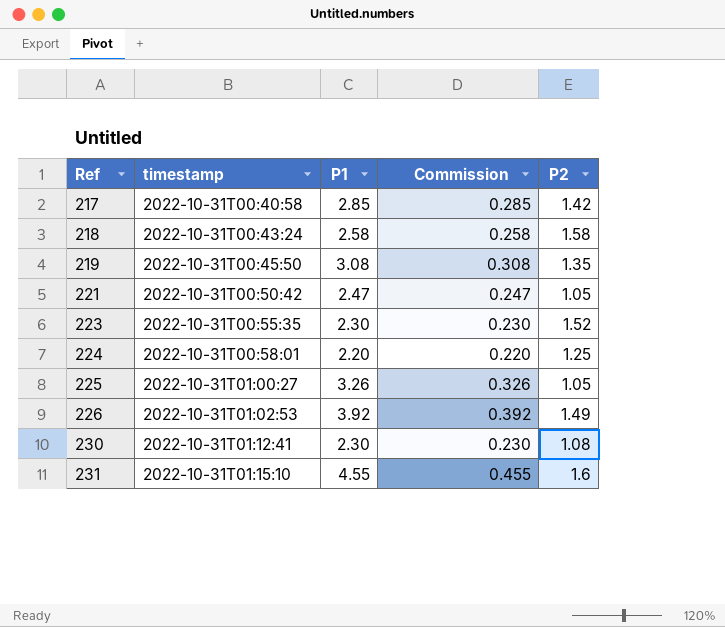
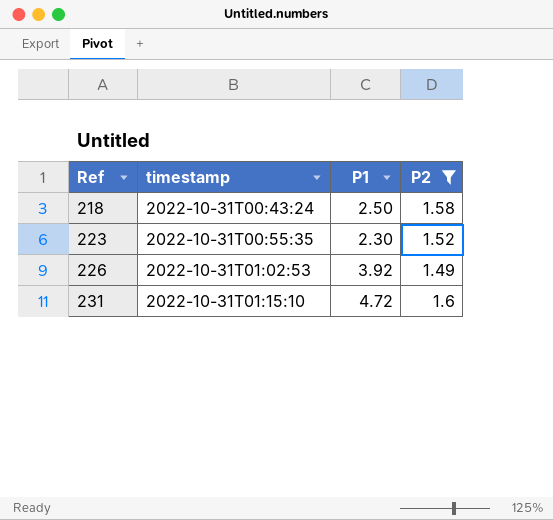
filter: none -> P2 >= 1.49
column Commission | formula: [P1] * 0.1 -> none
218 | P1: 2.58 -> 2.50
231 | P1: 4.55 -> 4.72

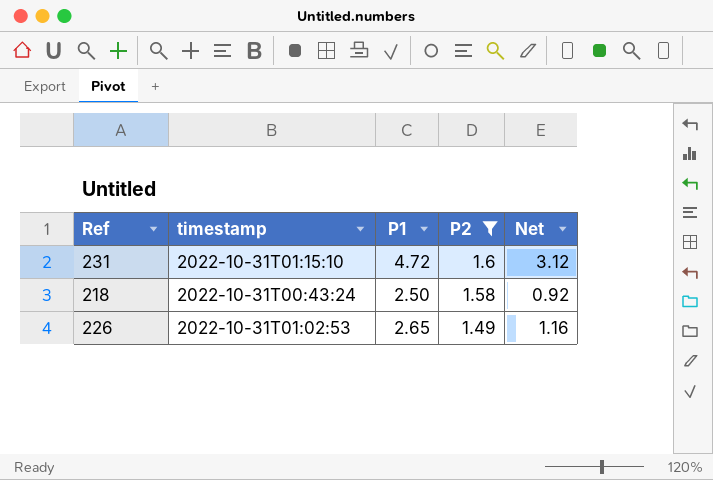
row order: Ref ascending -> P2 descending
column Net | formula: none -> [P1] - [P2]
row 223: 2022-10-31T00:55:35 | 2.30 | 1.52 -> none
226 | P1: 3.92 -> 2.65

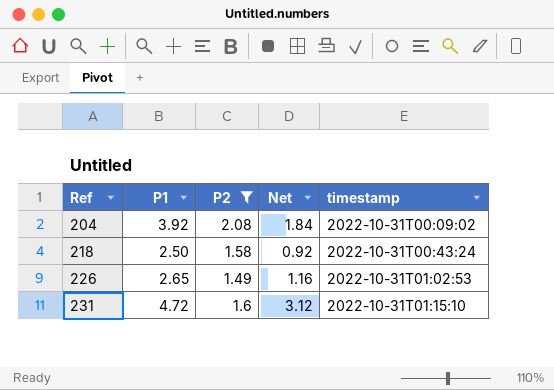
row order: P2 descending -> Ref ascending
column timestamp | position: 2 -> 5
row 204: none -> 3.92 | 2.08 | 1.84 | 2022-10-31T00:09:02

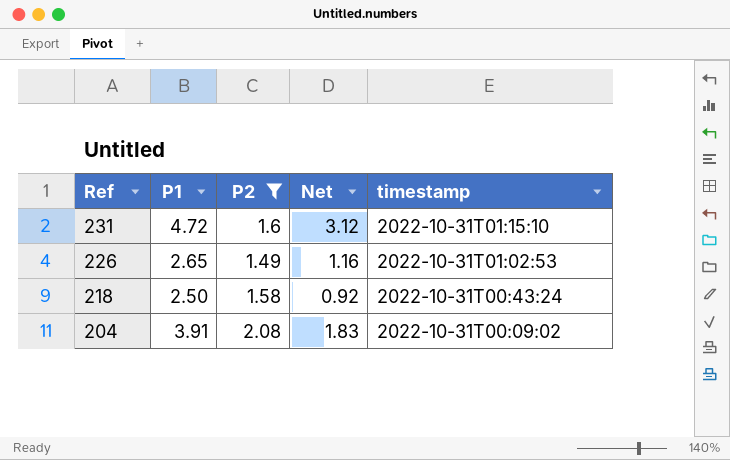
row order: Ref ascending -> Ref descending
204 | P1: 3.92 -> 3.91
204 | Net: 1.84 -> 1.83

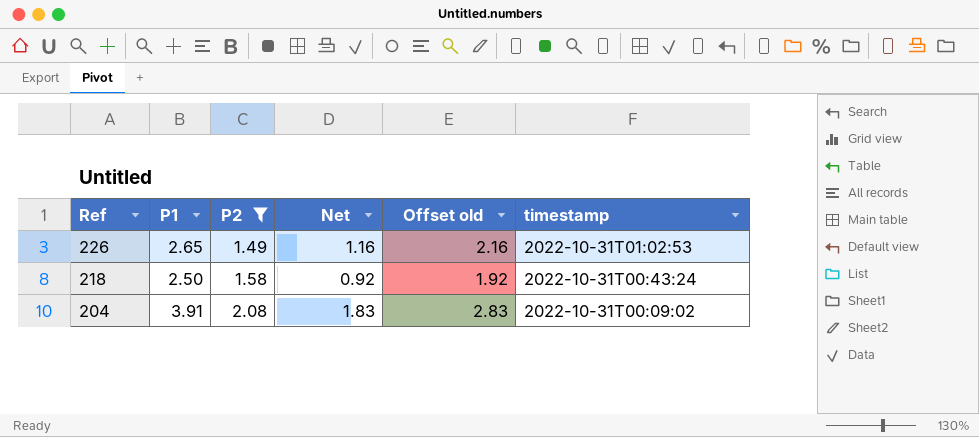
column Offset old | formula: none -> [Net] + 1
row 231: 4.72 | 1.6 | 3.12 | 2022-10-31T01:15:10 -> none

